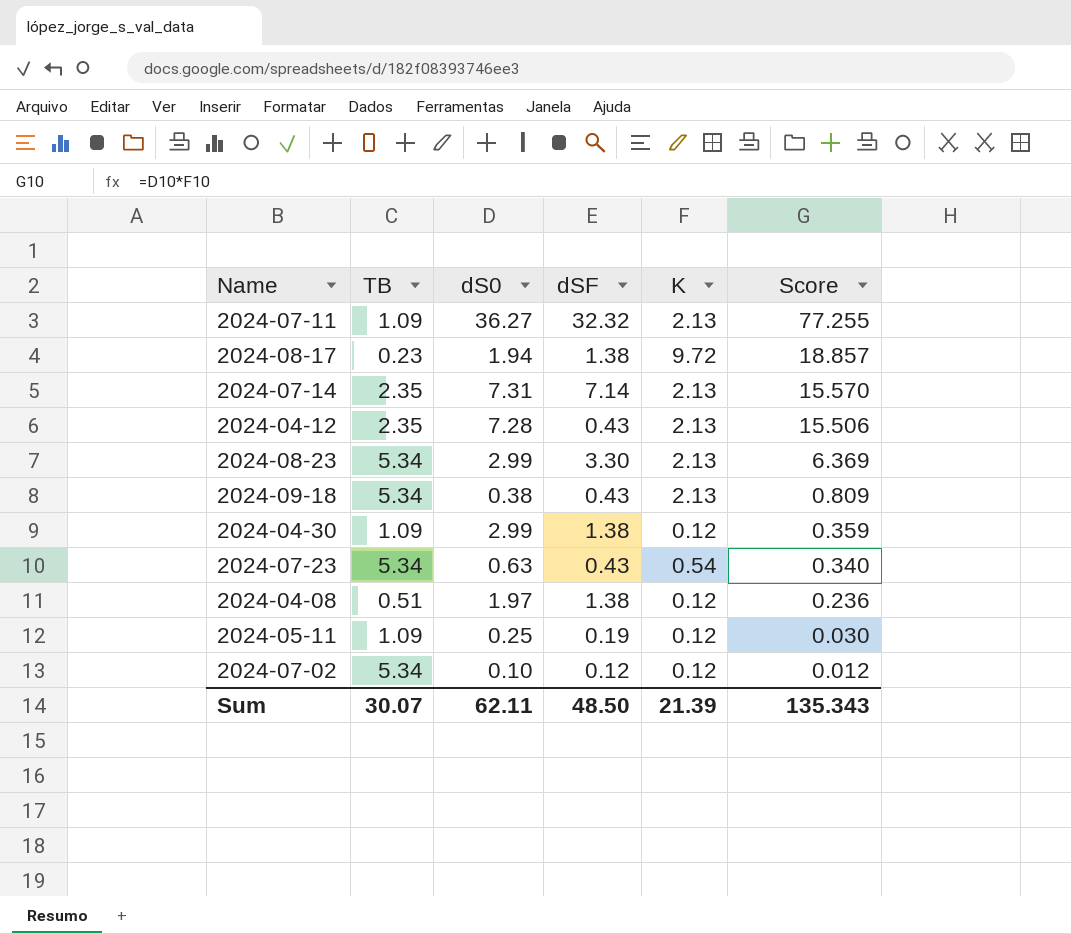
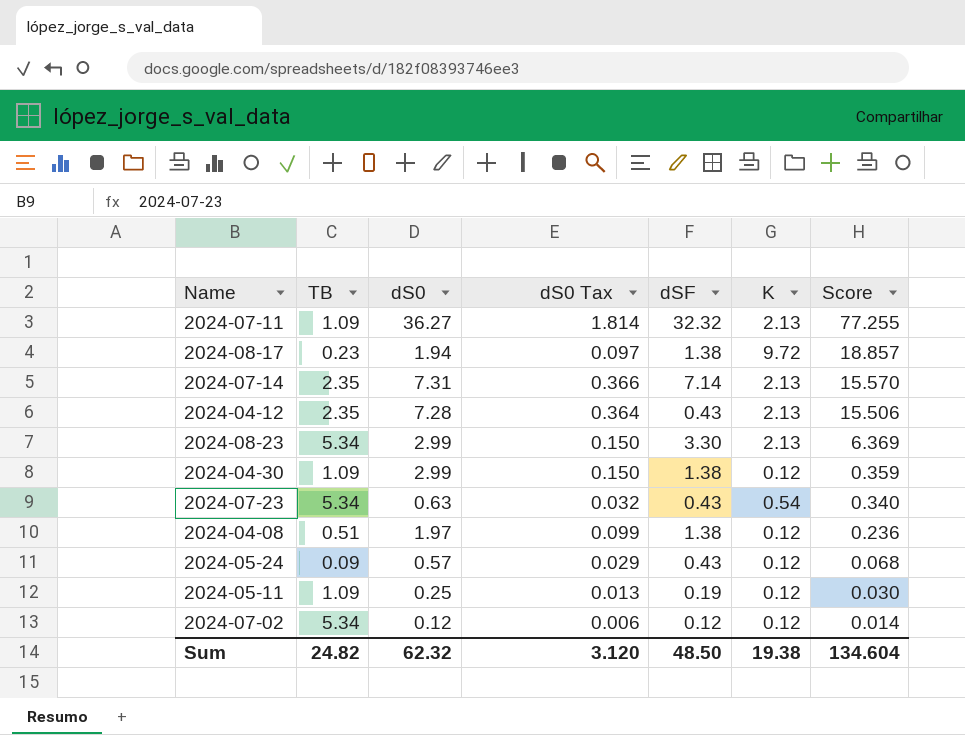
column dS0 Tax | formula: none -> [dS0] * 0.05
row 2024-09-18: 5.34 | 0.38 | 0.43 | 2.13 | 0.809 -> none
row 2024-05-24: none -> 0.09 | 0.57 | 0.029 | 0.43 | 0.12 | 0.068
2024-07-02 | dS0: 0.10 -> 0.12
2024-07-02 | Score: 0.012 -> 0.014
Sum | TB: 30.07 -> 24.82
Sum | dS0: 62.11 -> 62.32
Sum | K: 21.39 -> 19.38
Sum | Score: 135.343 -> 134.604

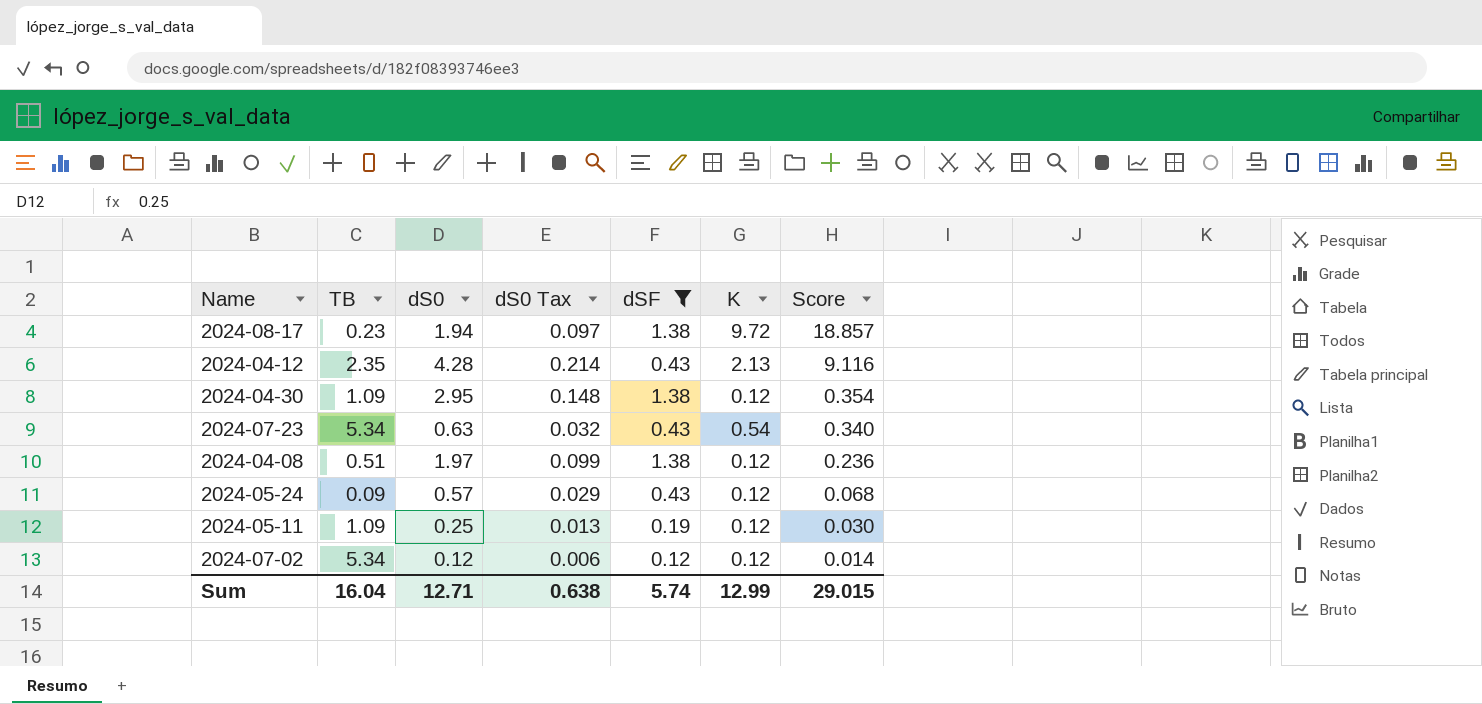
filter: none -> dSF <= 1.38
2024-04-12 | dS0: 7.28 -> 4.28
2024-04-12 | dS0 Tax: 0.364 -> 0.214
2024-04-12 | Score: 15.506 -> 9.116
2024-04-30 | dS0: 2.99 -> 2.95
2024-04-30 | dS0 Tax: 0.150 -> 0.148
2024-04-30 | Score: 0.359 -> 0.354
Sum | TB: 24.82 -> 16.04
Sum | dS0: 62.32 -> 12.71
Sum | dS0 Tax: 3.120 -> 0.638
Sum | dSF: 48.50 -> 5.74
Sum | K: 19.38 -> 12.99
Sum | Score: 134.604 -> 29.015

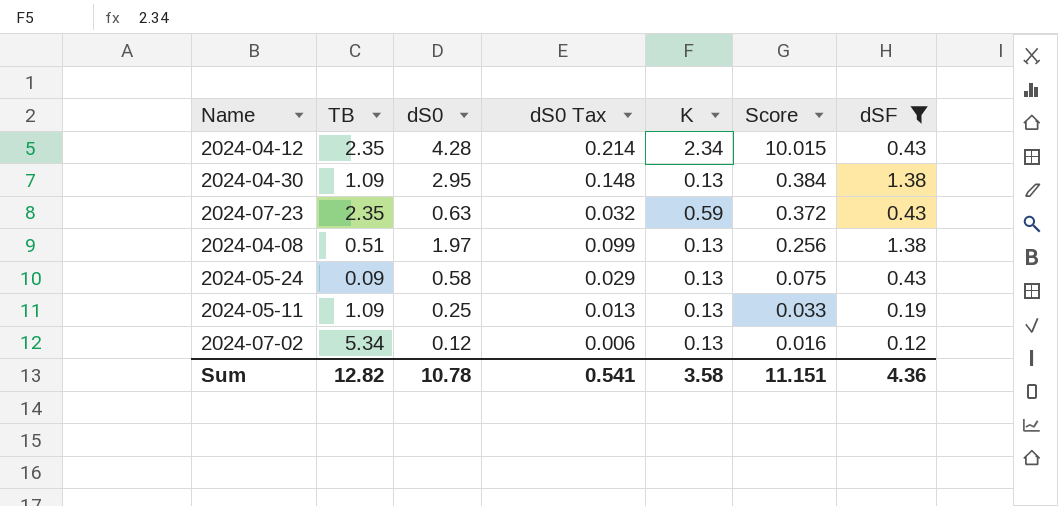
column dSF | position: 5 -> 7
row 2024-08-17: 0.23 | 1.94 | 0.097 | 1.38 | 9.72 | 18.857 -> none
2024-04-12 | K: 2.13 -> 2.34
2024-04-12 | Score: 9.116 -> 10.015
2024-04-30 | K: 0.12 -> 0.13
2024-04-30 | Score: 0.354 -> 0.384
2024-07-23 | TB: 5.34 -> 2.35
2024-07-23 | K: 0.54 -> 0.59
2024-07-23 | Score: 0.340 -> 0.372
2024-04-08 | K: 0.12 -> 0.13
2024-04-08 | Score: 0.236 -> 0.256
2024-05-24 | dS0: 0.57 -> 0.58
2024-05-24 | K: 0.12 -> 0.13
2024-05-24 | Score: 0.068 -> 0.075
2024-05-11 | K: 0.12 -> 0.13
2024-05-11 | Score: 0.030 -> 0.033
2024-07-02 | K: 0.12 -> 0.13
2024-07-02 | Score: 0.014 -> 0.016
Sum | TB: 16.04 -> 12.82
Sum | dS0: 12.71 -> 10.78
Sum | dS0 Tax: 0.638 -> 0.541
Sum | K: 12.99 -> 3.58
Sum | Score: 29.015 -> 11.151
Sum | dSF: 5.74 -> 4.36

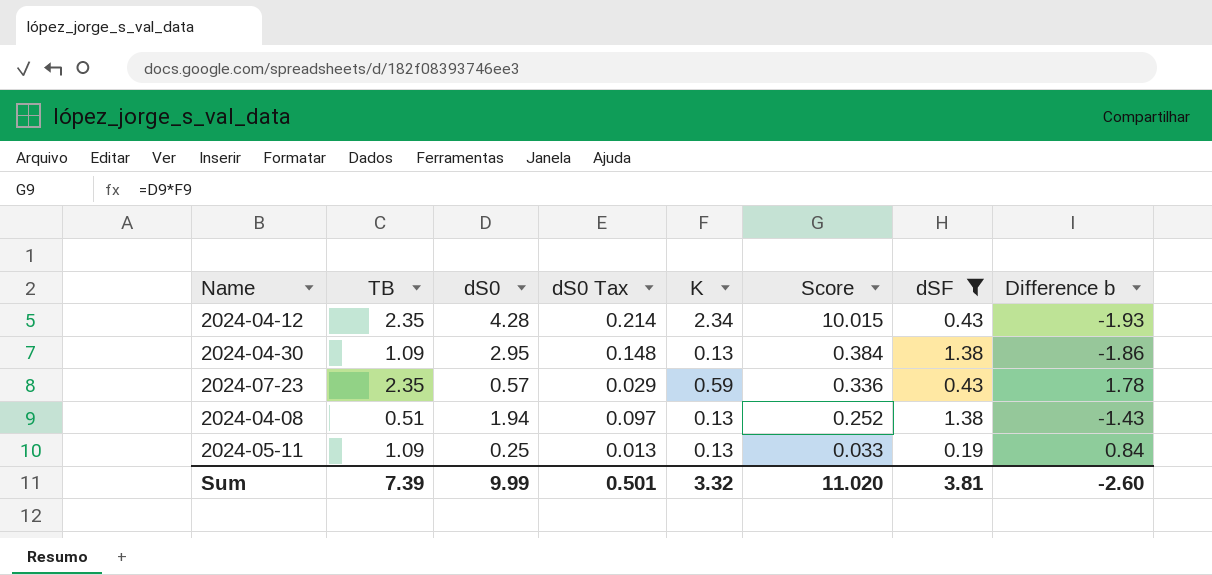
column Difference b | formula: none -> [TB] - [dS0]
row 2024-05-24: 0.09 | 0.58 | 0.029 | 0.13 | 0.075 | 0.43 -> none
row 2024-07-02: 5.34 | 0.12 | 0.006 | 0.13 | 0.016 | 0.12 -> none
2024-07-23 | dS0: 0.63 -> 0.57
2024-07-23 | dS0 Tax: 0.032 -> 0.029
2024-07-23 | Score: 0.372 -> 0.336
2024-04-08 | dS0: 1.97 -> 1.94
2024-04-08 | dS0 Tax: 0.099 -> 0.097
2024-04-08 | Score: 0.256 -> 0.252
Sum | TB: 12.82 -> 7.39
Sum | dS0: 10.78 -> 9.99
Sum | dS0 Tax: 0.541 -> 0.501
Sum | K: 3.58 -> 3.32
Sum | Score: 11.151 -> 11.020
Sum | dSF: 4.36 -> 3.81

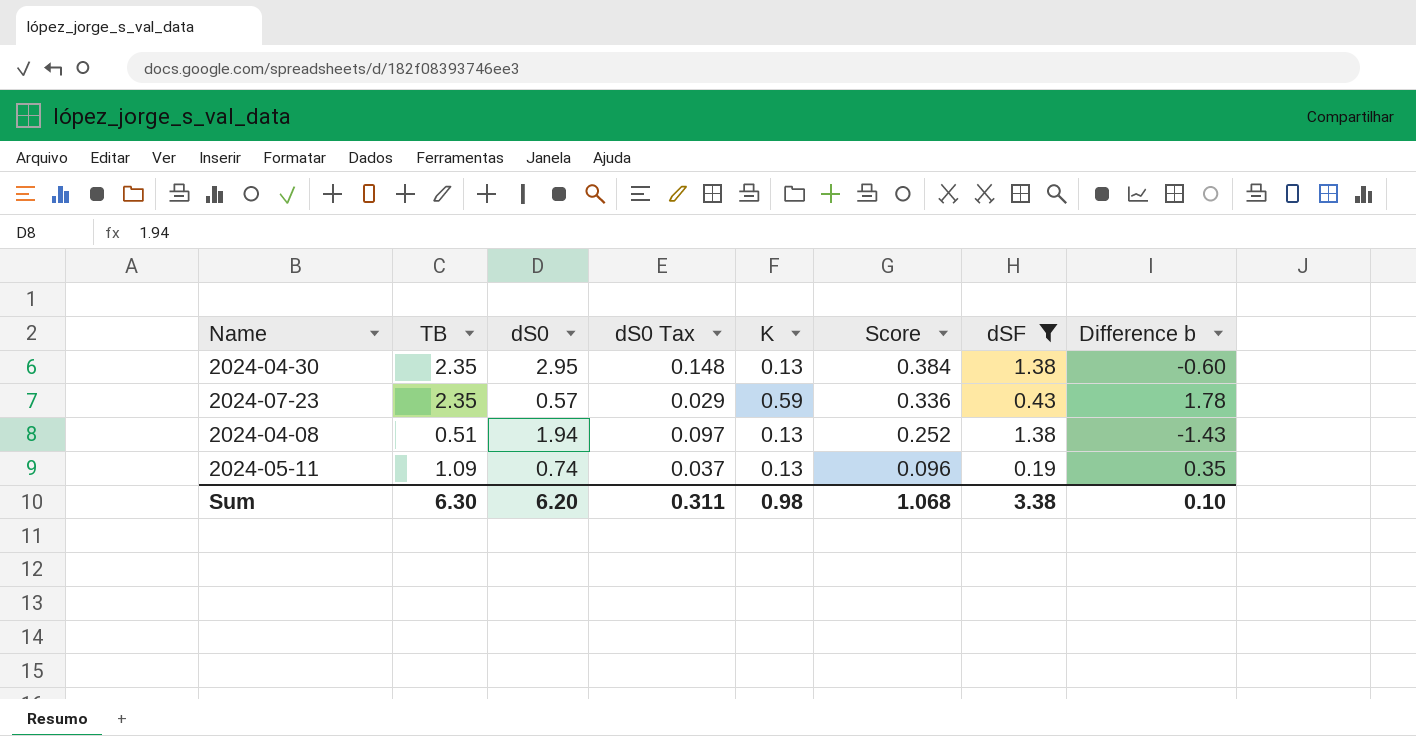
row 2024-04-12: 2.35 | 4.28 | 0.214 | 2.34 | 10.015 | 0.43 | -1.93 -> none
2024-04-30 | TB: 1.09 -> 2.35
2024-04-30 | Difference b: -1.86 -> -0.60
2024-05-11 | dS0: 0.25 -> 0.74
2024-05-11 | dS0 Tax: 0.013 -> 0.037
2024-05-11 | Score: 0.033 -> 0.096
2024-05-11 | Difference b: 0.84 -> 0.35
Sum | TB: 7.39 -> 6.30
Sum | dS0: 9.99 -> 6.20
Sum | dS0 Tax: 0.501 -> 0.311
Sum | K: 3.32 -> 0.98
Sum | Score: 11.020 -> 1.068
Sum | dSF: 3.81 -> 3.38
Sum | Difference b: -2.60 -> 0.10

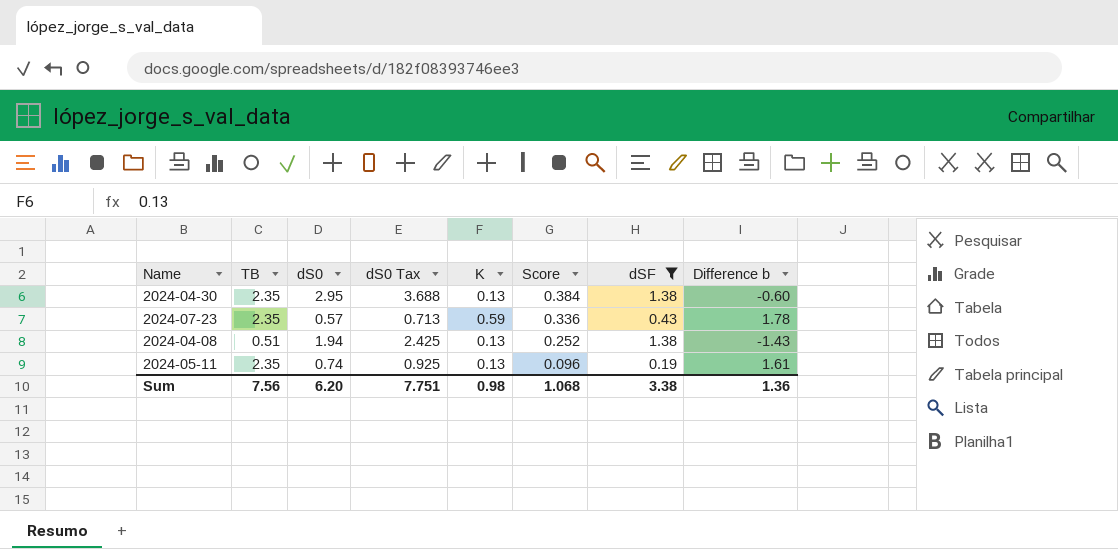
column dS0 Tax | formula: [dS0] * 0.05 -> [dS0] * 1.25
2024-05-11 | TB: 1.09 -> 2.35
2024-05-11 | Difference b: 0.35 -> 1.61
Sum | TB: 6.30 -> 7.56
Sum | dS0 Tax: 0.311 -> 7.751
Sum | Difference b: 0.10 -> 1.36

